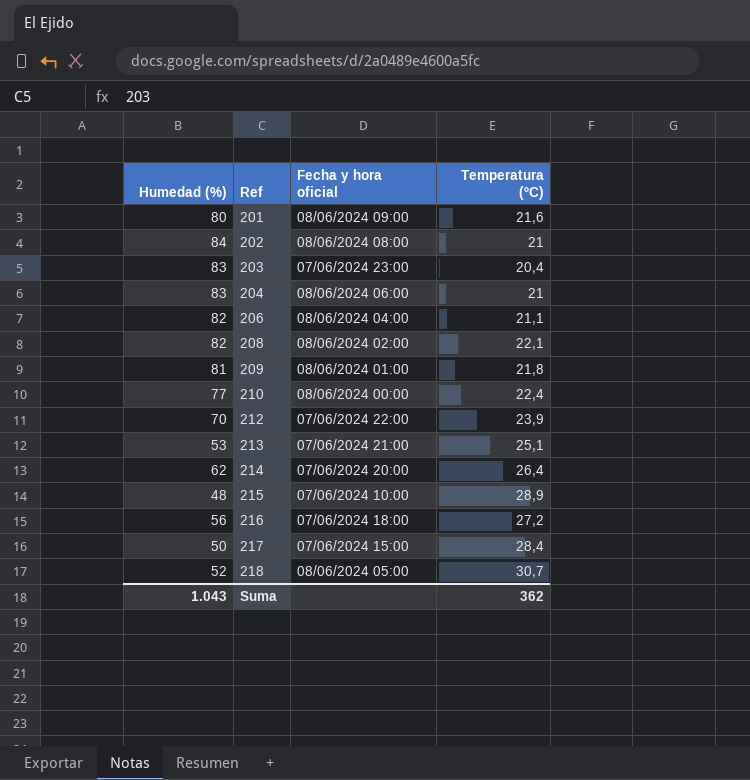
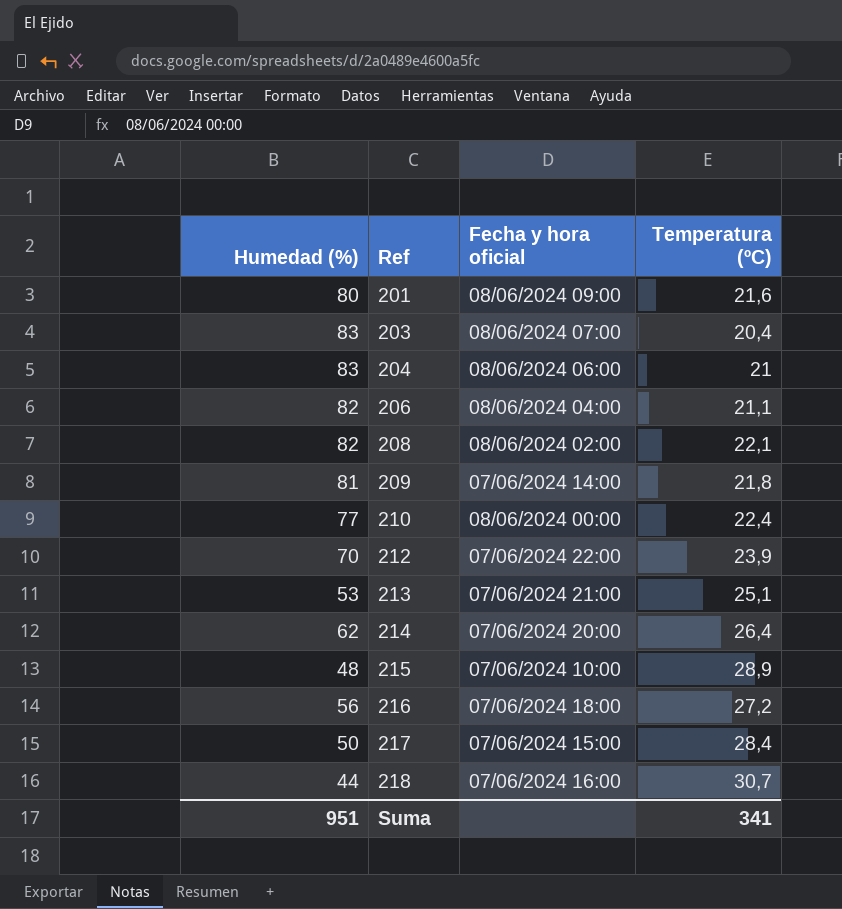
row 202: 84 | 08/06/2024 08:00 | 21 -> none
203 | Fecha y hora oficial: 07/06/2024 23:00 -> 08/06/2024 07:00
209 | Fecha y hora oficial: 08/06/2024 01:00 -> 07/06/2024 14:00
218 | Humedad (%): 52 -> 44
218 | Fecha y hora oficial: 08/06/2024 05:00 -> 07/06/2024 16:00
Suma | Humedad (%): 1.043 -> 951
Suma | Temperatura (ºC): 362 -> 341

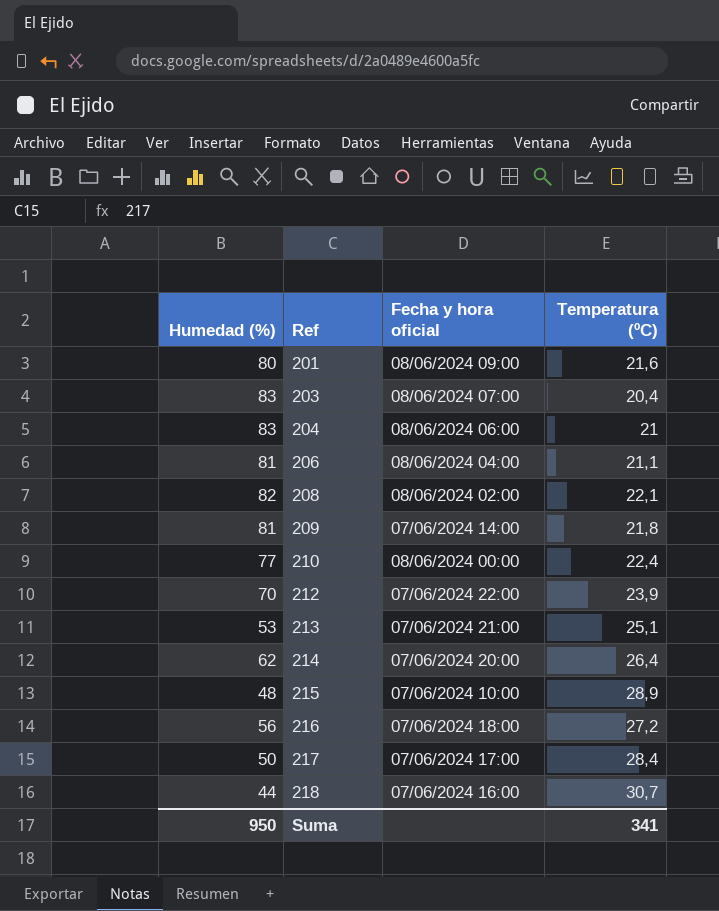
206 | Humedad (%): 82 -> 81
217 | Fecha y hora oficial: 07/06/2024 15:00 -> 07/06/2024 17:00
Suma | Humedad (%): 951 -> 950

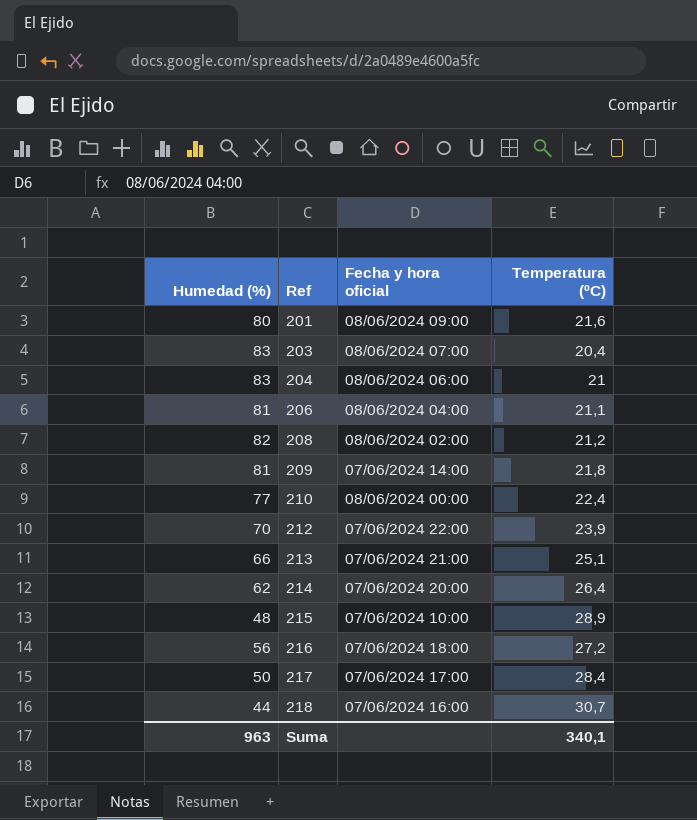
208 | Temperatura (ºC): 22,1 -> 21,2
213 | Humedad (%): 53 -> 66
Suma | Humedad (%): 950 -> 963
Suma | Temperatura (ºC): 341 -> 340,1

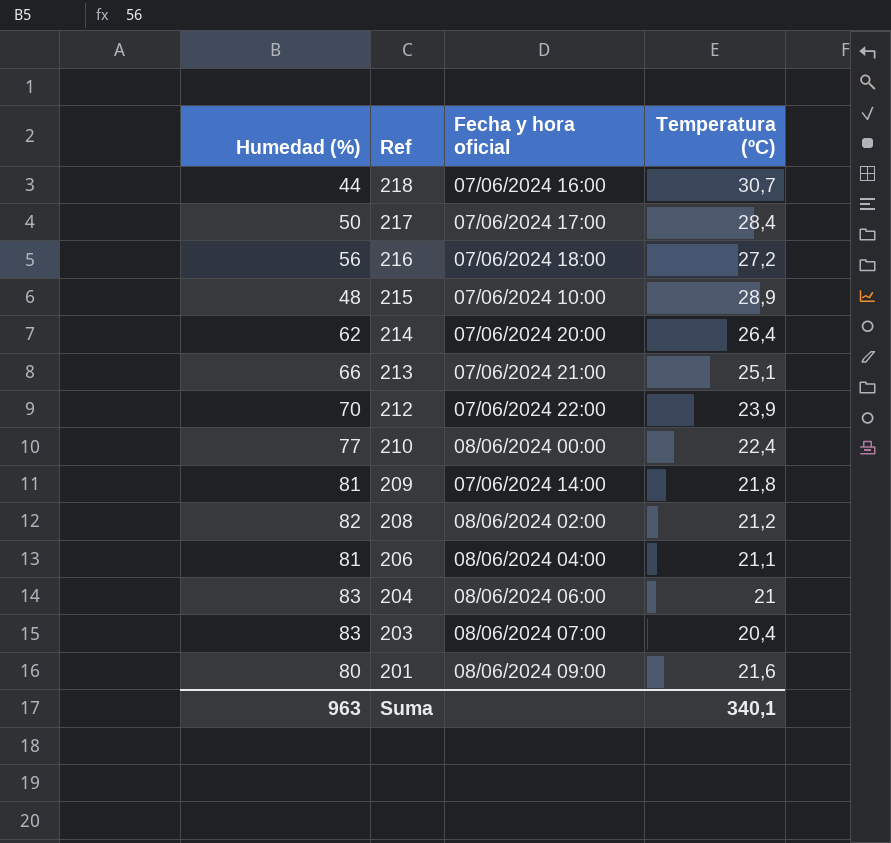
row order: Ref ascending -> Ref descending

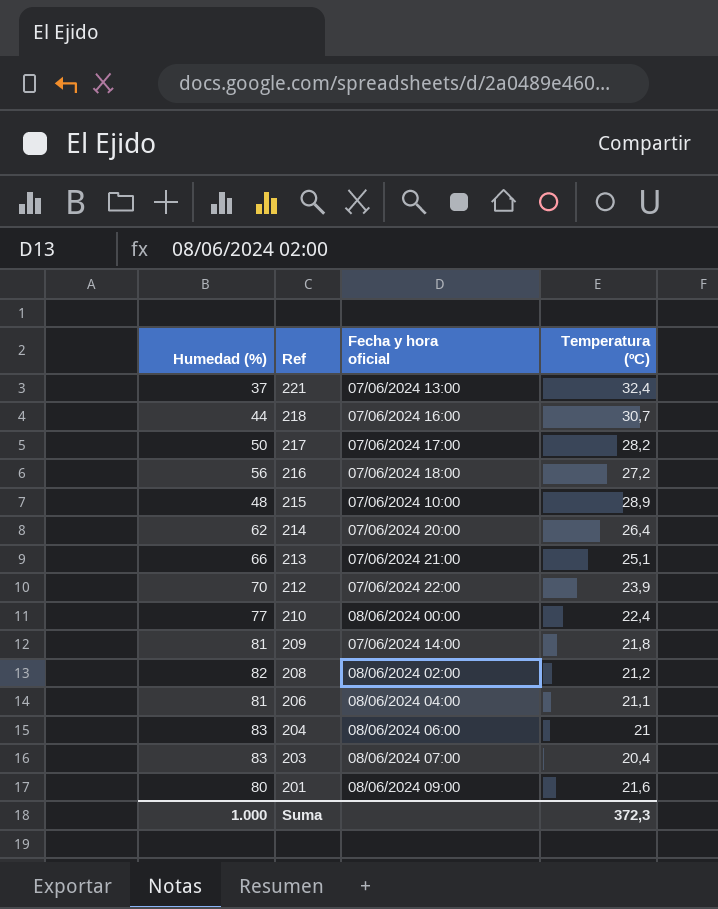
row 221: none -> 37 | 07/06/2024 13:00 | 32,4
217 | Temperatura (ºC): 28,4 -> 28,2
Suma | Humedad (%): 963 -> 1.000
Suma | Temperatura (ºC): 340,1 -> 372,3

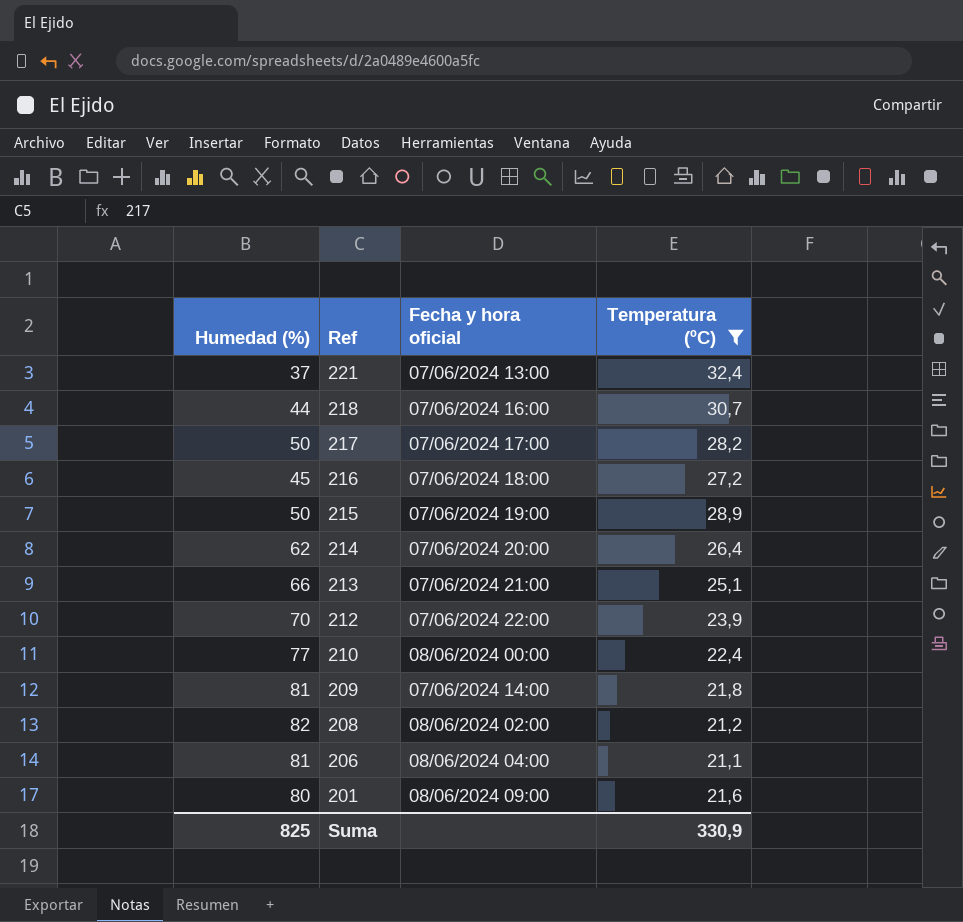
filter: none -> Temperatura (ºC) >= 21,1
216 | Humedad (%): 56 -> 45
215 | Humedad (%): 48 -> 50
215 | Fecha y hora oficial: 07/06/2024 10:00 -> 07/06/2024 19:00
Suma | Humedad (%): 1.000 -> 825
Suma | Temperatura (ºC): 372,3 -> 330,9

